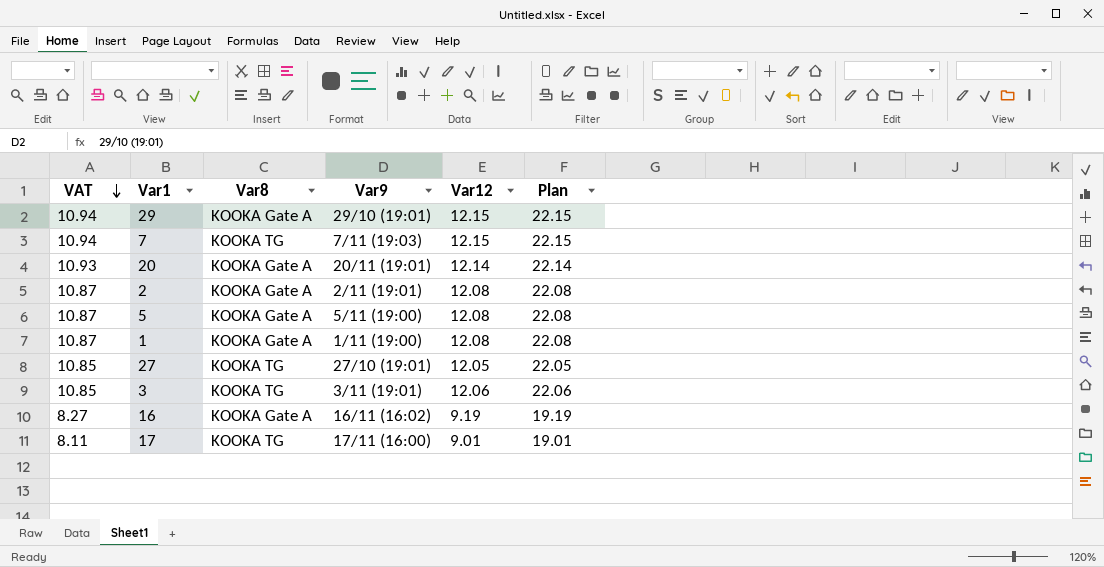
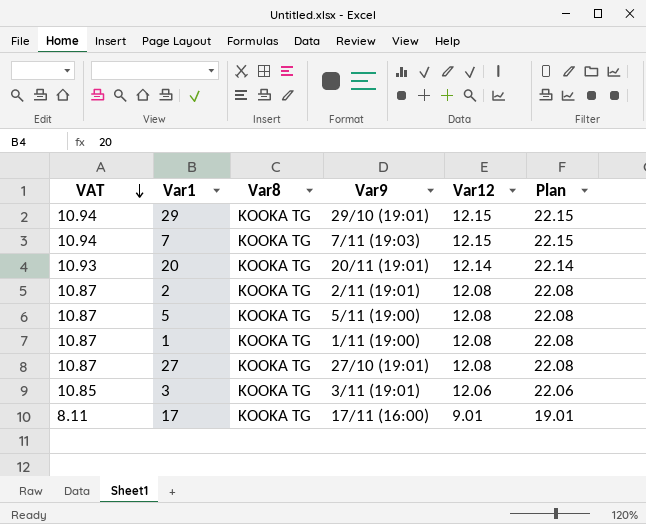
row 16: 8.27 | KOOKA Gate A | 16/11 (16:02) | 9.19 | 19.19 -> none
29 | Var8: KOOKA Gate A -> KOOKA TG
20 | Var8: KOOKA Gate A -> KOOKA TG
2 | Var8: KOOKA Gate A -> KOOKA TG
5 | Var8: KOOKA Gate A -> KOOKA TG
1 | Var8: KOOKA Gate A -> KOOKA TG
27 | VAT: 10.85 -> 10.87
27 | Var12: 12.05 -> 12.08
27 | Plan: 22.05 -> 22.08

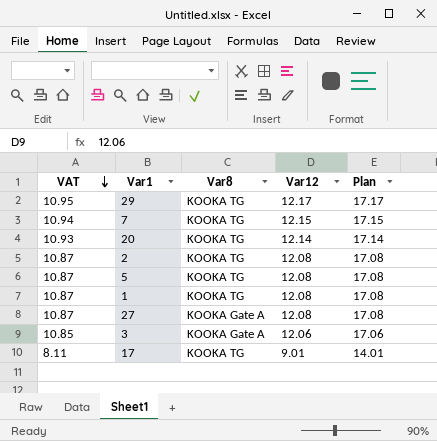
column Var9 | position: 4 -> none
column Plan | formula: [Var12] + 10 -> [Var12] + 5
29 | VAT: 10.94 -> 10.95
29 | Var12: 12.15 -> 12.17
27 | Var8: KOOKA TG -> KOOKA Gate A
3 | Var8: KOOKA TG -> KOOKA Gate A

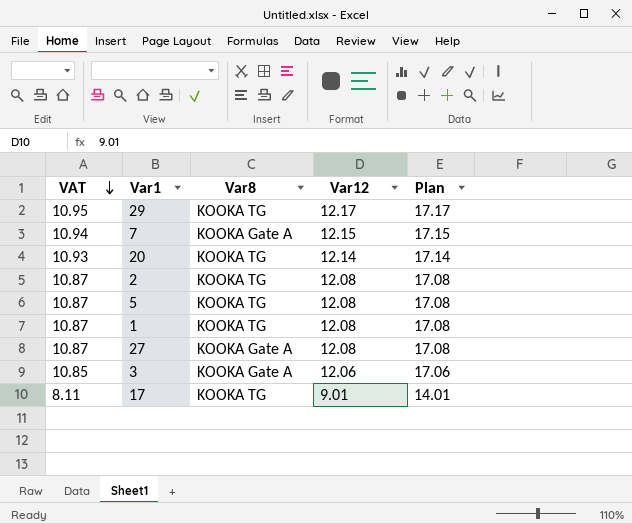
7 | Var8: KOOKA TG -> KOOKA Gate A

